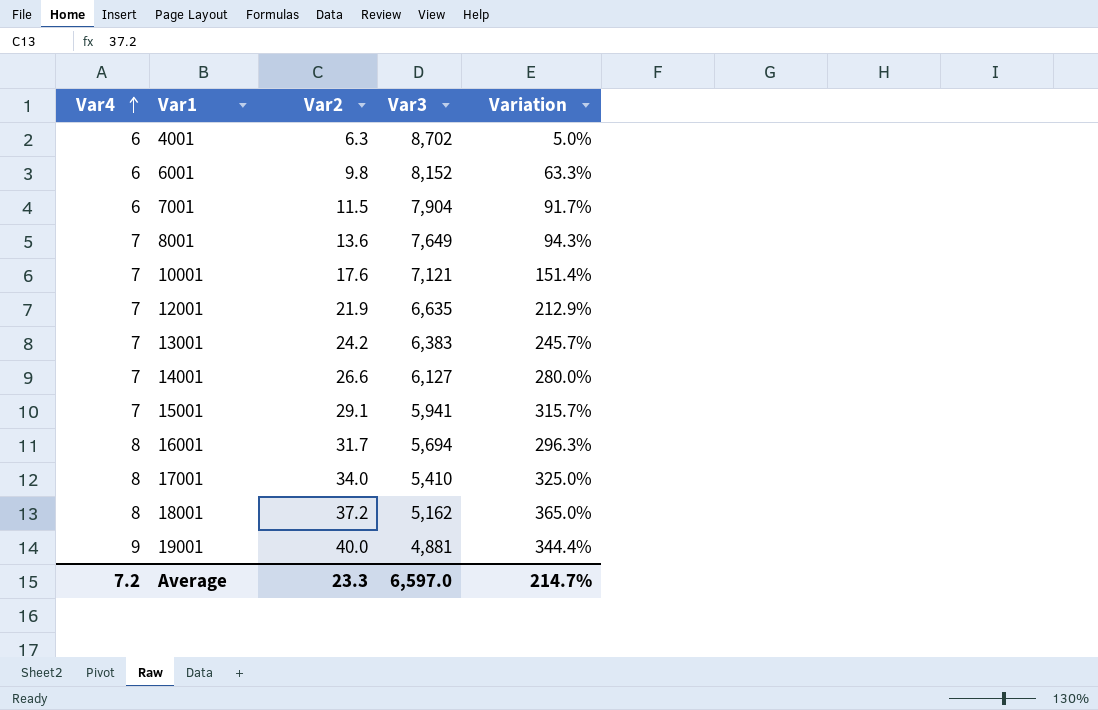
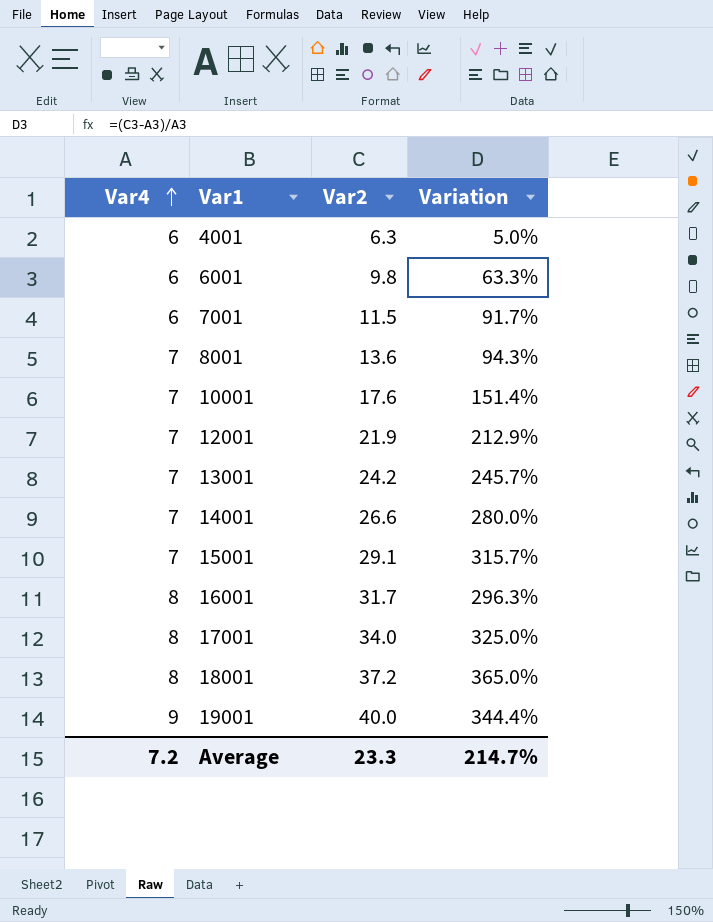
column Var3 | position: 4 -> none

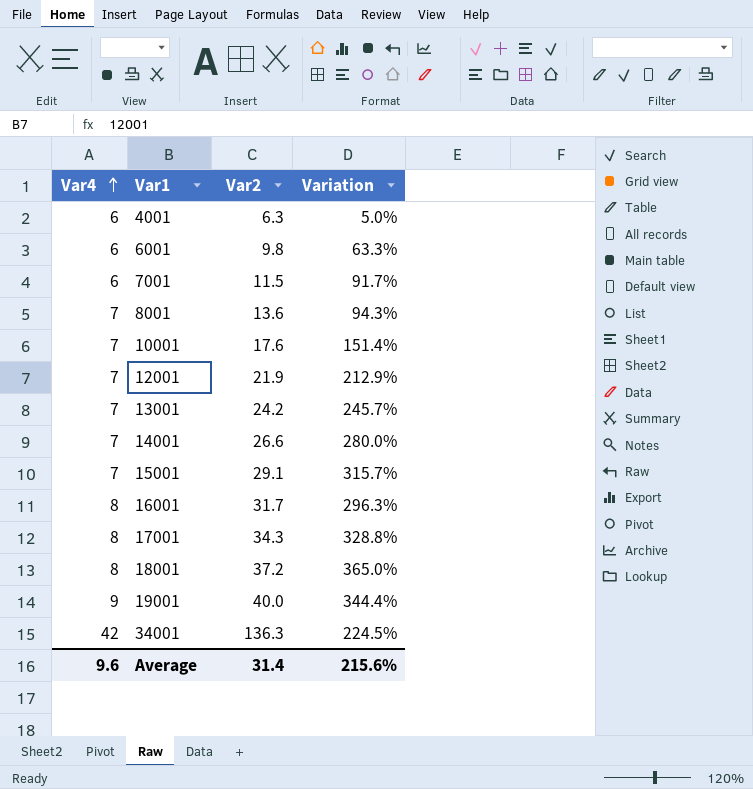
17001 | Var2: 34.0 -> 34.3
17001 | Variation: 325.0% -> 328.8%
row 34001: none -> 42 | 136.3 | 224.5%
Average | Var4: 7.2 -> 9.6
Average | Var2: 23.3 -> 31.4
Average | Variation: 214.7% -> 215.6%

